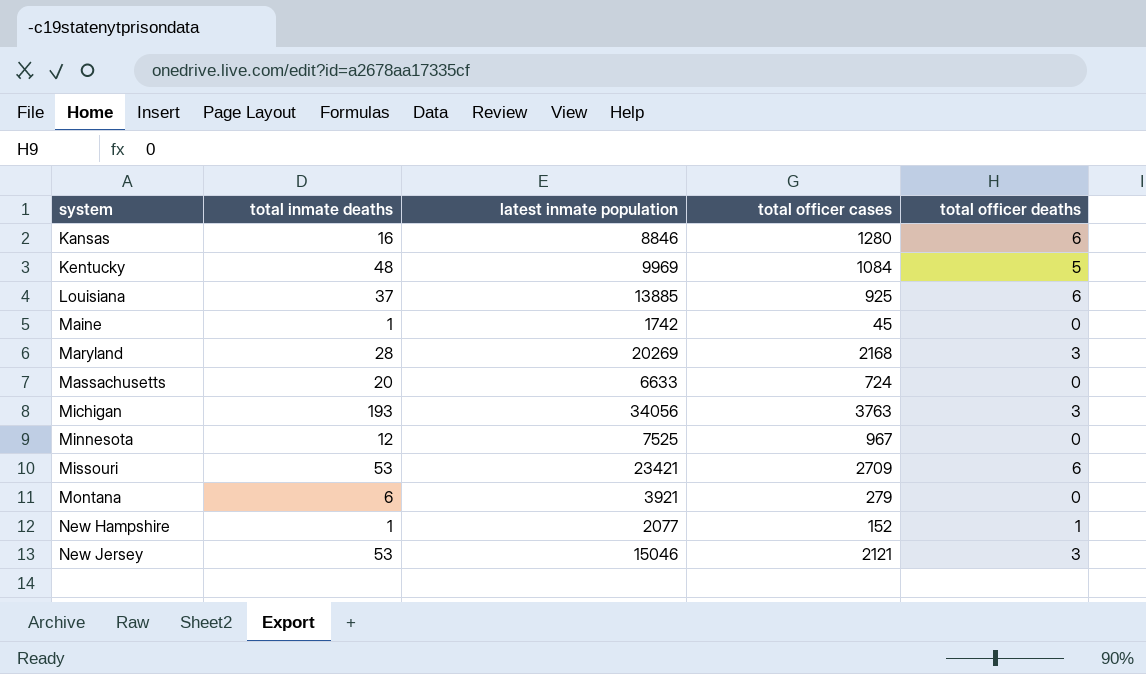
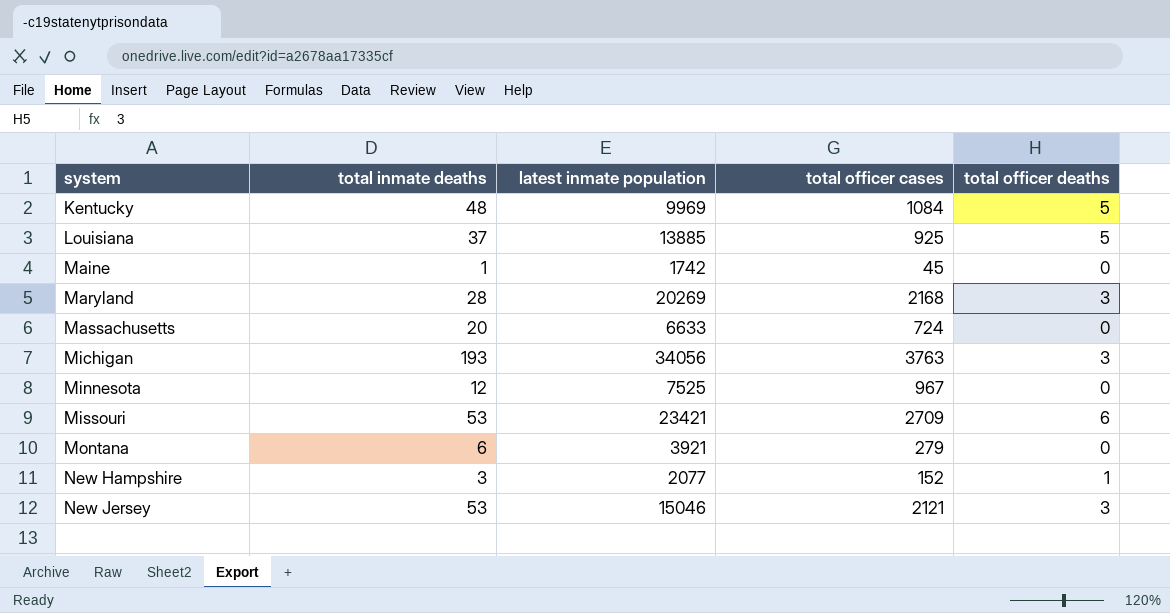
row Kansas: 16 | 8846 | 1280 | 6 -> none
Louisiana | total officer deaths: 6 -> 5
New Hampshire | total inmate deaths: 1 -> 3

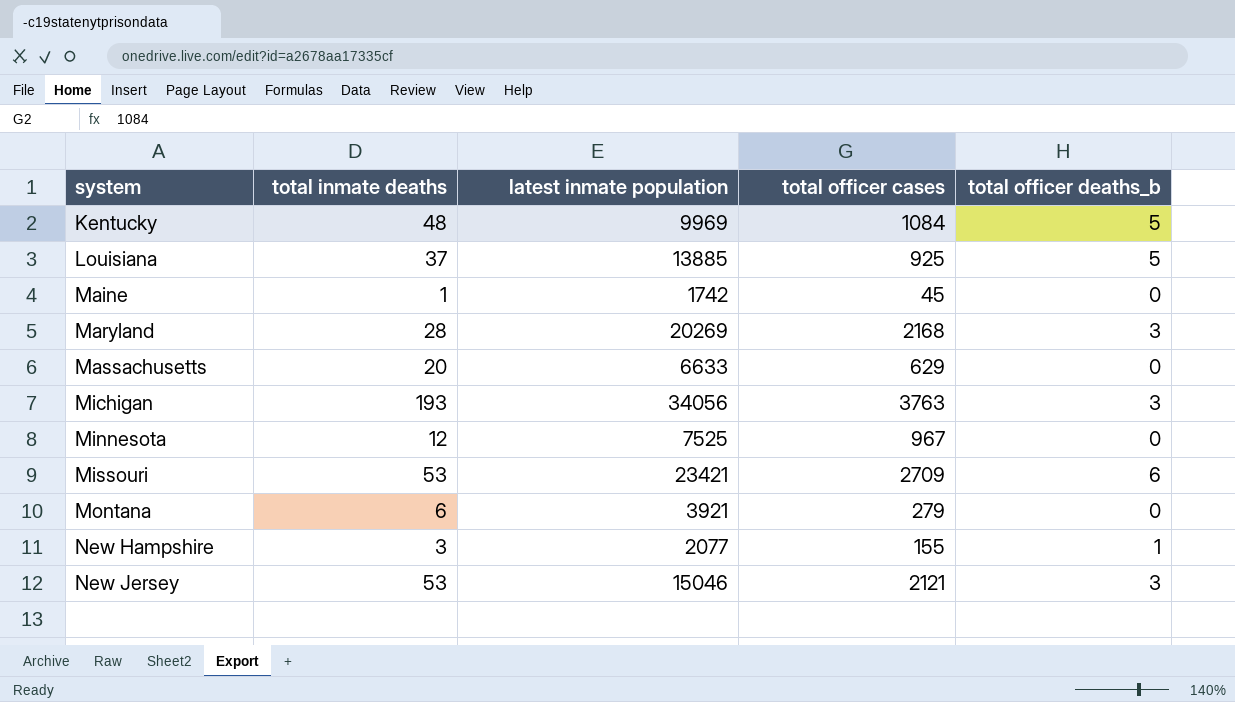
column name: total officer deaths -> total officer deaths_b
Massachusetts | total officer cases: 724 -> 629
New Hampshire | total officer cases: 152 -> 155

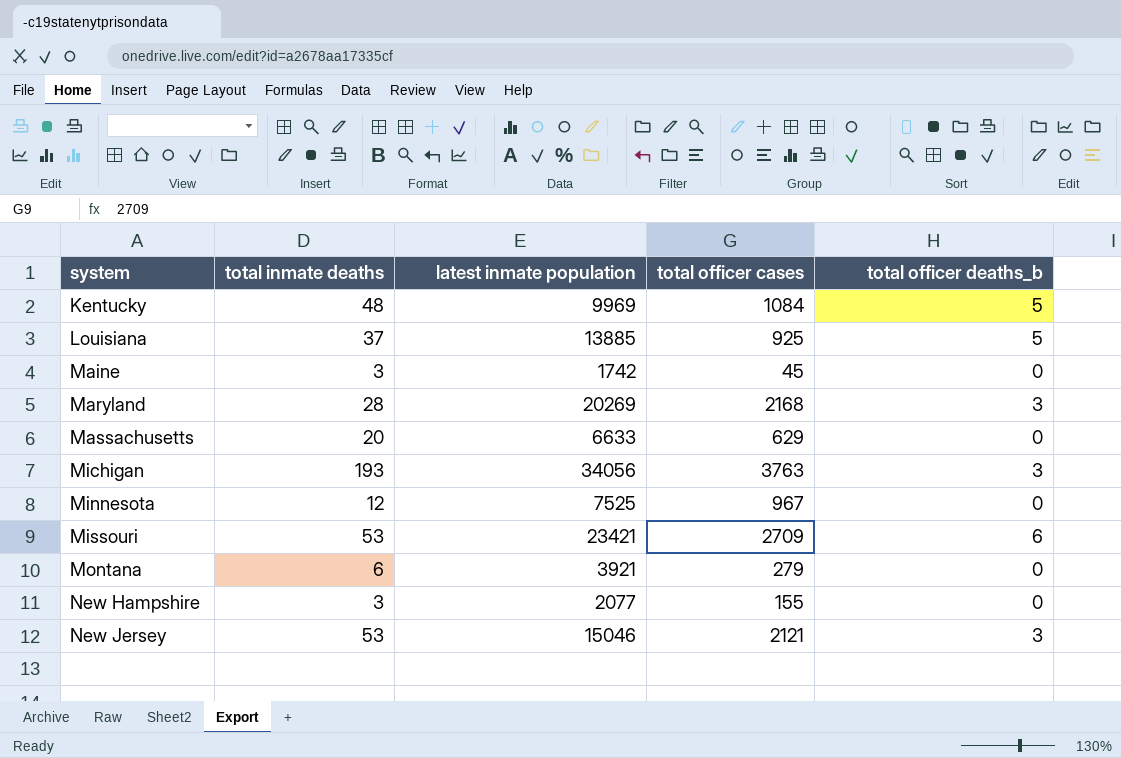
Maine | total inmate deaths: 1 -> 3
New Hampshire | total officer deaths_b: 1 -> 0

